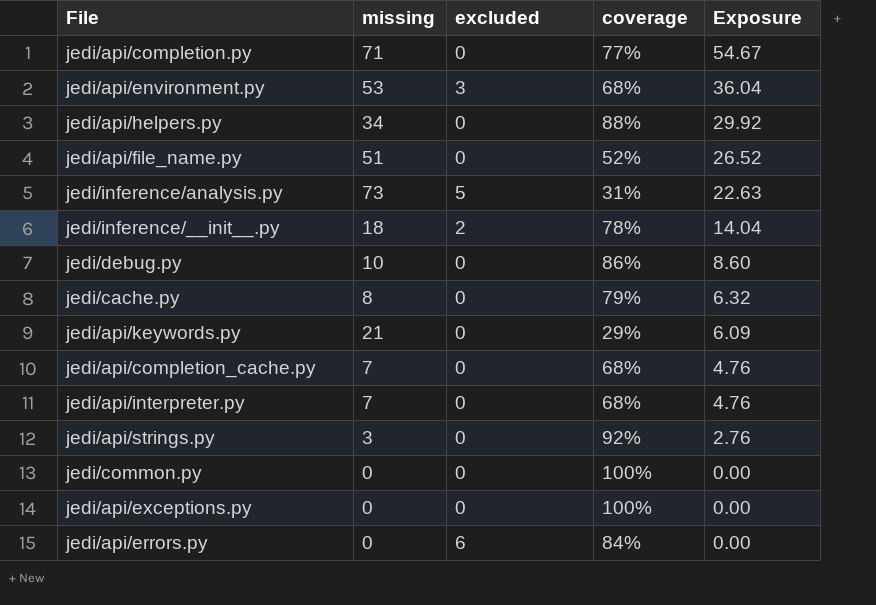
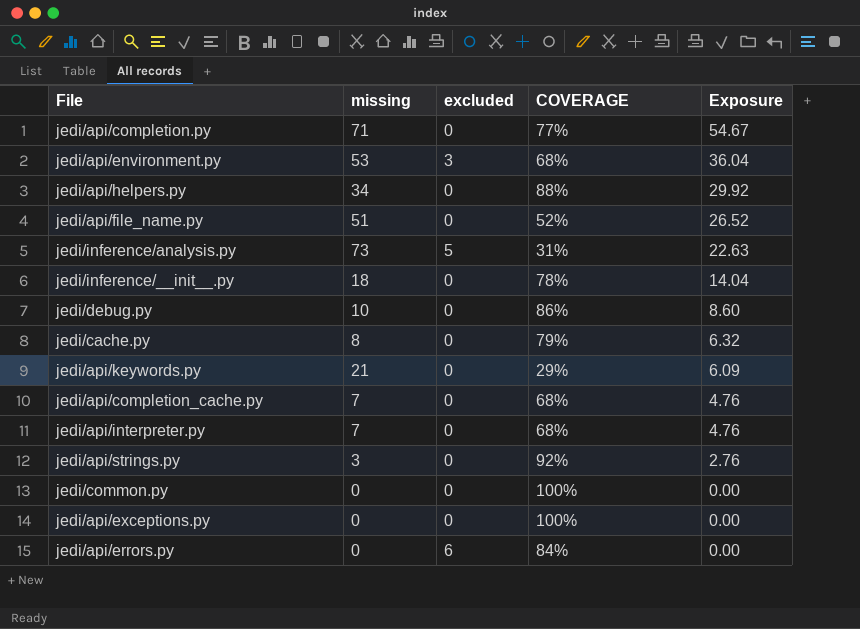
column name: coverage -> COVERAGE
jedi/inference/__init__.py | excluded: 2 -> 0

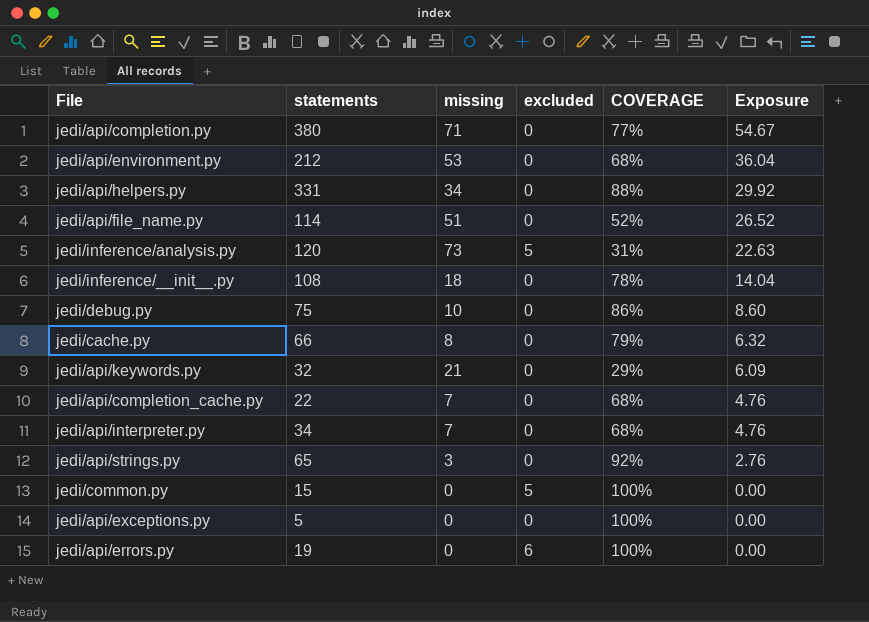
column statements | position: none -> 2
jedi/api/environment.py | excluded: 3 -> 0
jedi/common.py | excluded: 0 -> 5
jedi/api/errors.py | COVERAGE: 84% -> 100%

